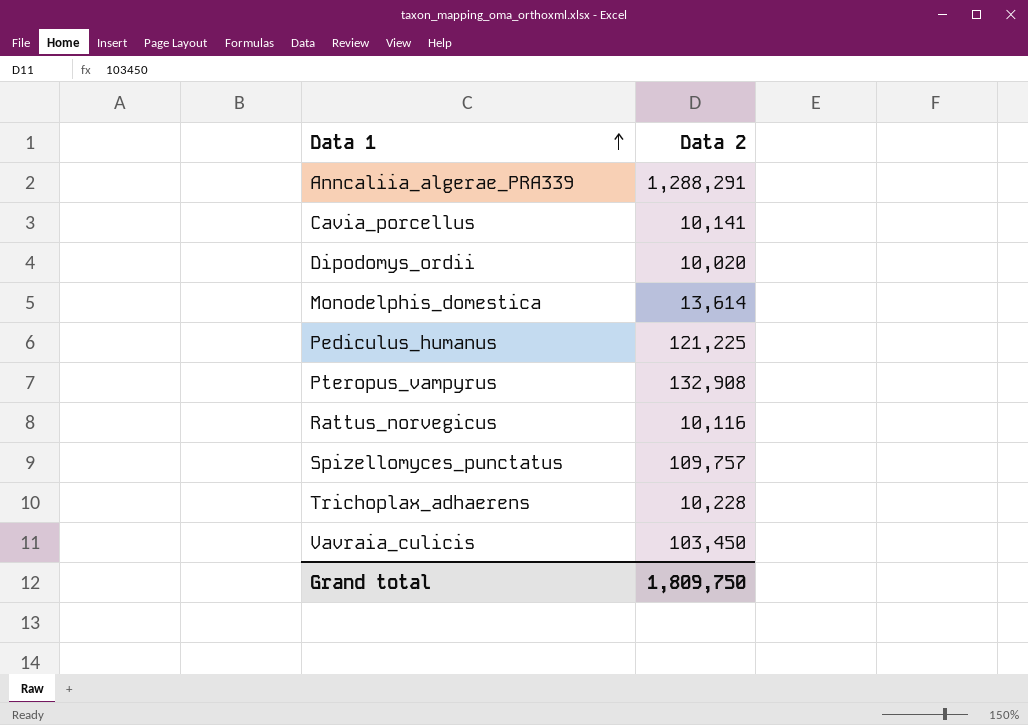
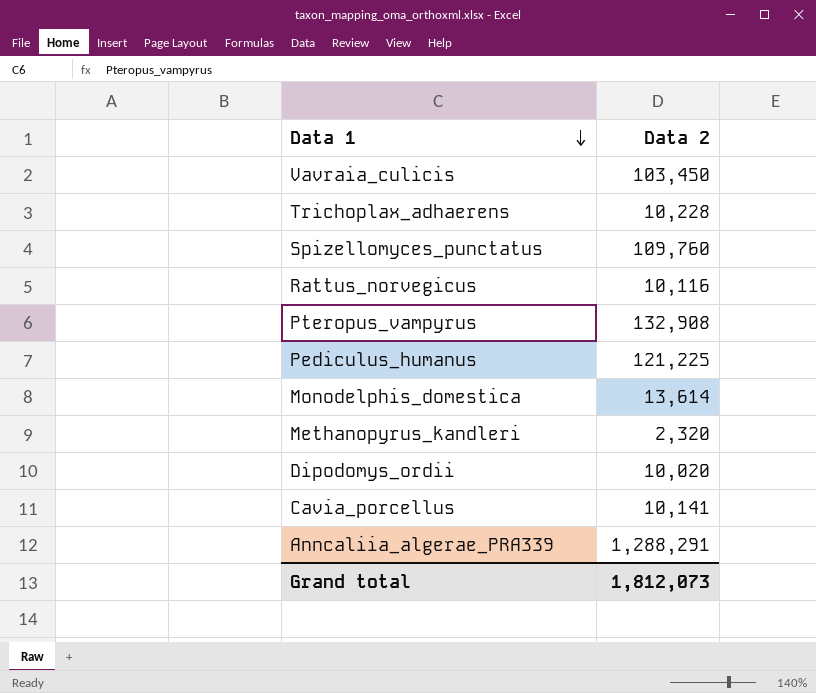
row order: Data 1 ascending -> Data 1 descending
Spizellomyces_punctatus | Data 2: 109,757 -> 109,760
row Methanopyrus_kandleri: none -> 2,320
Grand total | Data 2: 1,809,750 -> 1,812,073

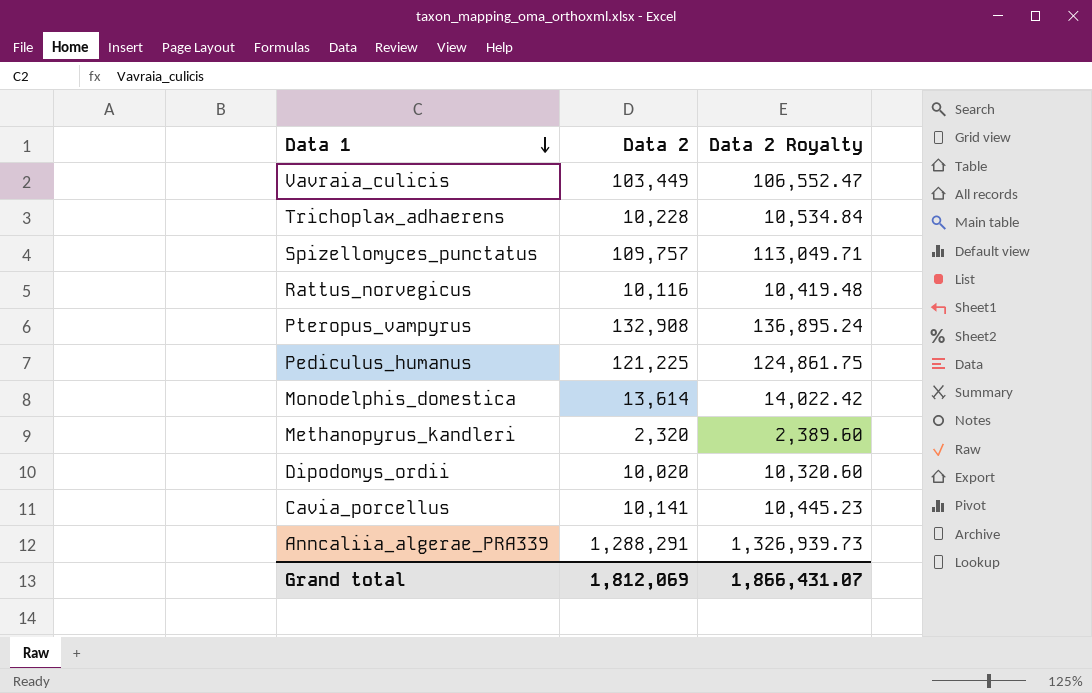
column Data 2 Royalty | formula: none -> [Data 2] * 1.03
Vavraia_culicis | Data 2: 103,450 -> 103,449
Spizellomyces_punctatus | Data 2: 109,760 -> 109,757
Grand total | Data 2: 1,812,073 -> 1,812,069

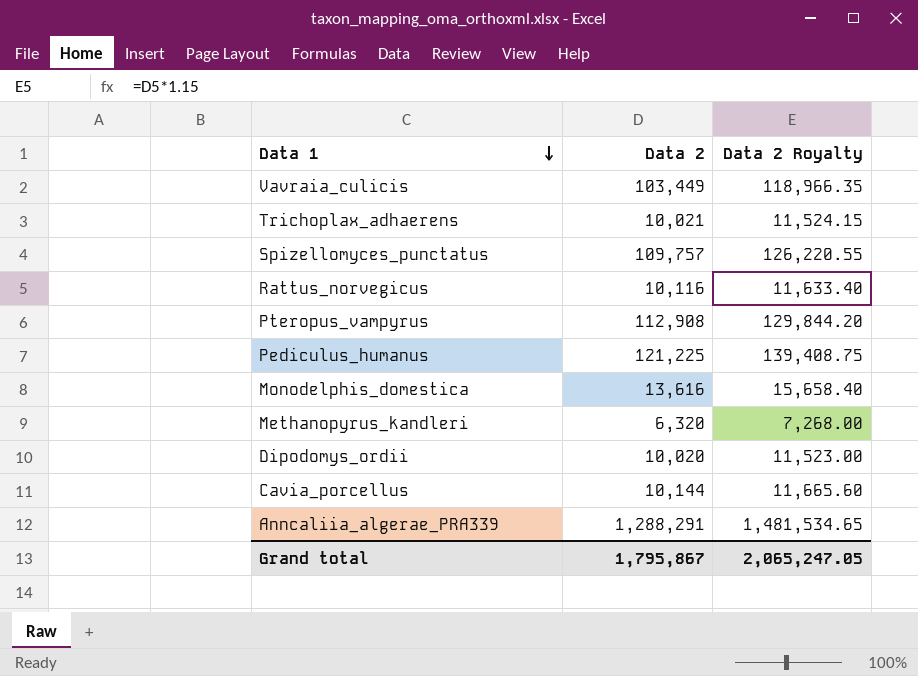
column Data 2 Royalty | formula: [Data 2] * 1.03 -> [Data 2] * 1.15
Trichoplax_adhaerens | Data 2: 10,228 -> 10,021
Pteropus_vampyrus | Data 2: 132,908 -> 112,908
Monodelphis_domestica | Data 2: 13,614 -> 13,616
Methanopyrus_kandleri | Data 2: 2,320 -> 6,320
Cavia_porcellus | Data 2: 10,141 -> 10,144
Grand total | Data 2: 1,812,069 -> 1,795,867
Grand total | Data 2 Royalty: 1,866,431.07 -> 2,065,247.05

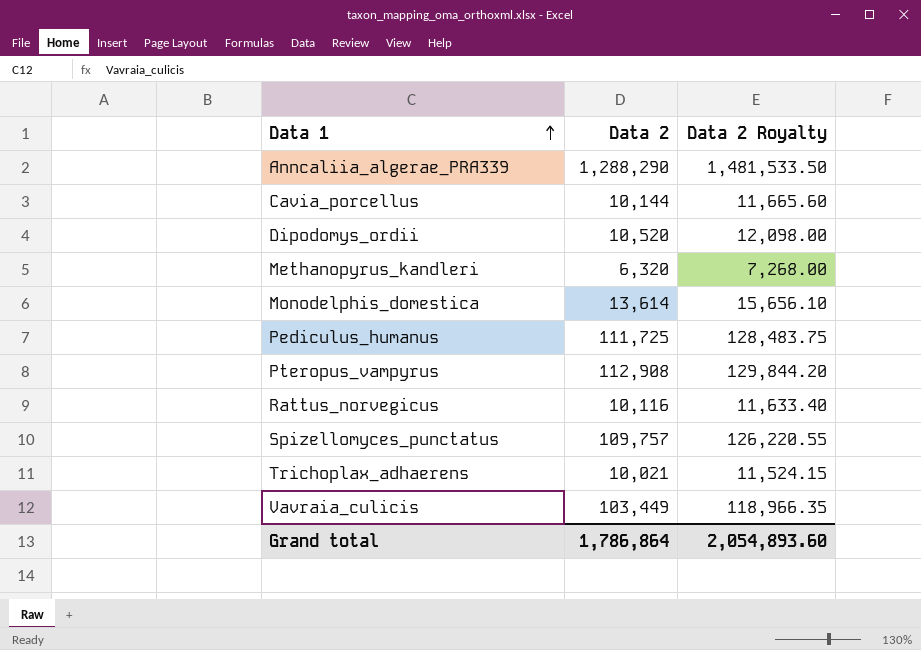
row order: Data 1 descending -> Data 1 ascending
Anncaliia_algerae_PRA339 | Data 2: 1,288,291 -> 1,288,290
Anncaliia_algerae_PRA339 | Data 2 Royalty: 1,481,534.65 -> 1,481,533.50
Dipodomys_ordii | Data 2: 10,020 -> 10,520
Dipodomys_ordii | Data 2 Royalty: 11,523.00 -> 12,098.00
Monodelphis_domestica | Data 2: 13,616 -> 13,614
Monodelphis_domestica | Data 2 Royalty: 15,658.40 -> 15,656.10
Pediculus_humanus | Data 2: 121,225 -> 111,725
Pediculus_humanus | Data 2 Royalty: 139,408.75 -> 128,483.75
Grand total | Data 2: 1,795,867 -> 1,786,864
Grand total | Data 2 Royalty: 2,065,247.05 -> 2,054,893.60

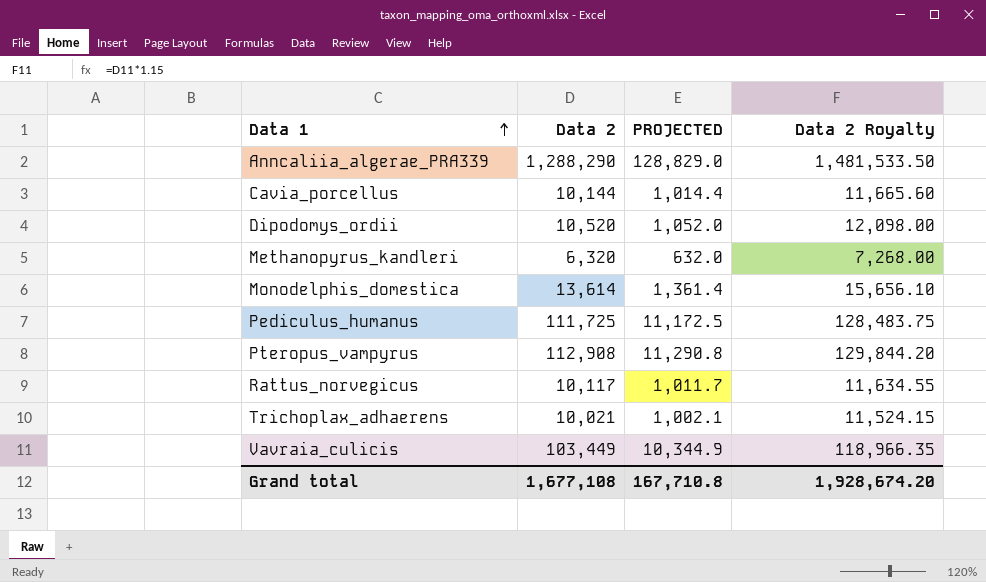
column PROJECTED | formula: none -> [Data 2] * 0.1
row Spizellomyces_punctatus: 109,757 | 126,220.55 -> none
Rattus_norvegicus | Data 2: 10,116 -> 10,117
Rattus_norvegicus | Data 2 Royalty: 11,633.40 -> 11,634.55
Grand total | Data 2: 1,786,864 -> 1,677,108
Grand total | Data 2 Royalty: 2,054,893.60 -> 1,928,674.20

